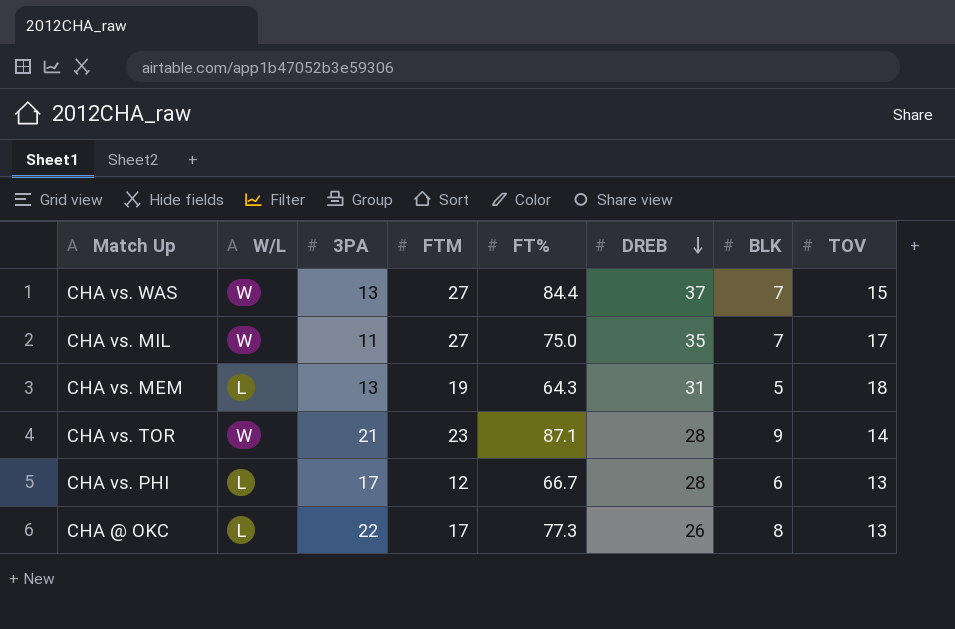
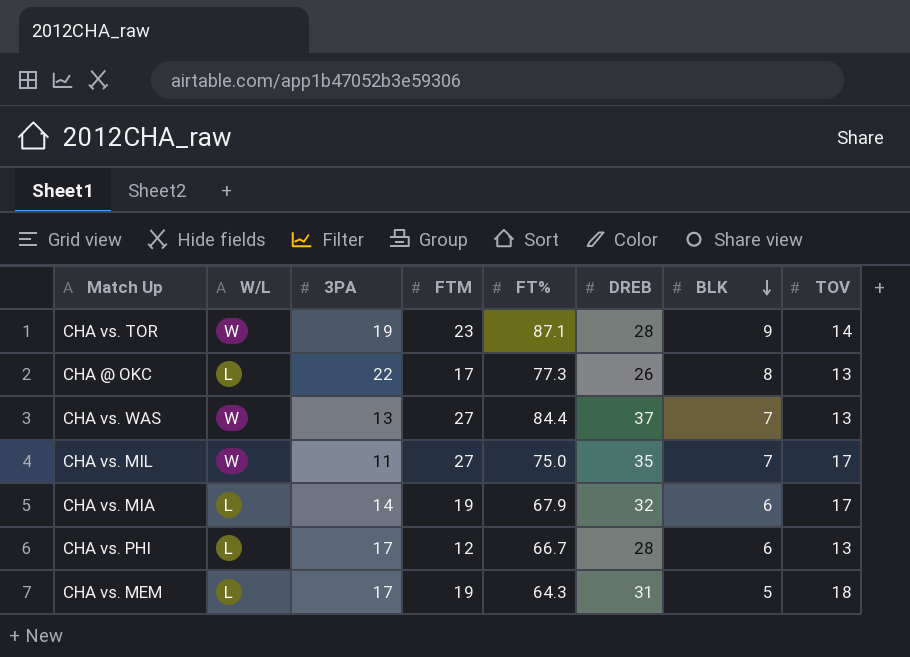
row order: DREB descending -> BLK descending
CHA vs. TOR | 3PA: 21 -> 19
CHA vs. WAS | TOV: 15 -> 13
row CHA vs. MIA: none -> L | 14 | 19 | 67.9 | 32 | 6 | 17
CHA vs. MEM | 3PA: 13 -> 17

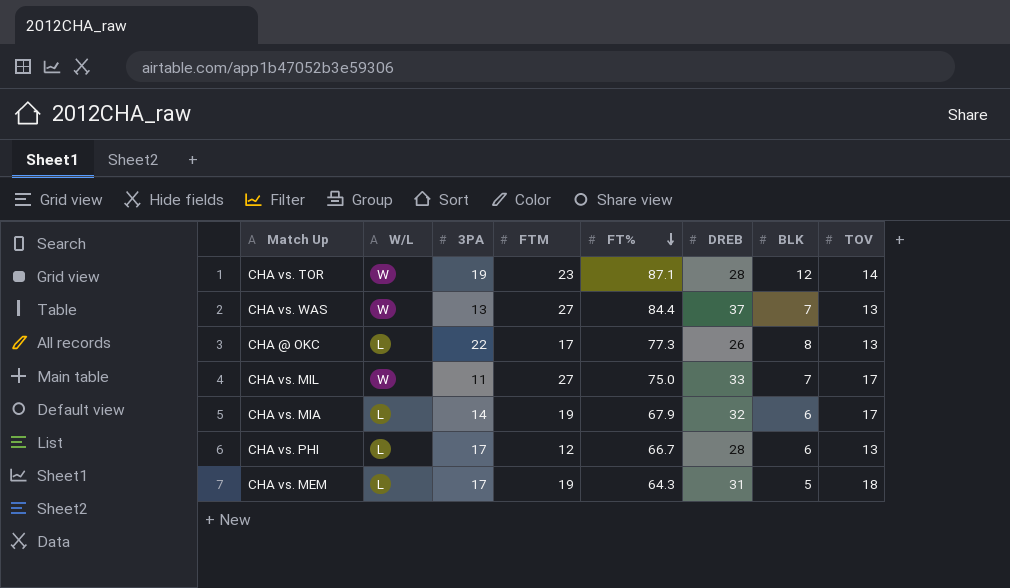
row order: BLK descending -> FT% descending
CHA vs. TOR | BLK: 9 -> 12
CHA vs. MIL | DREB: 35 -> 33

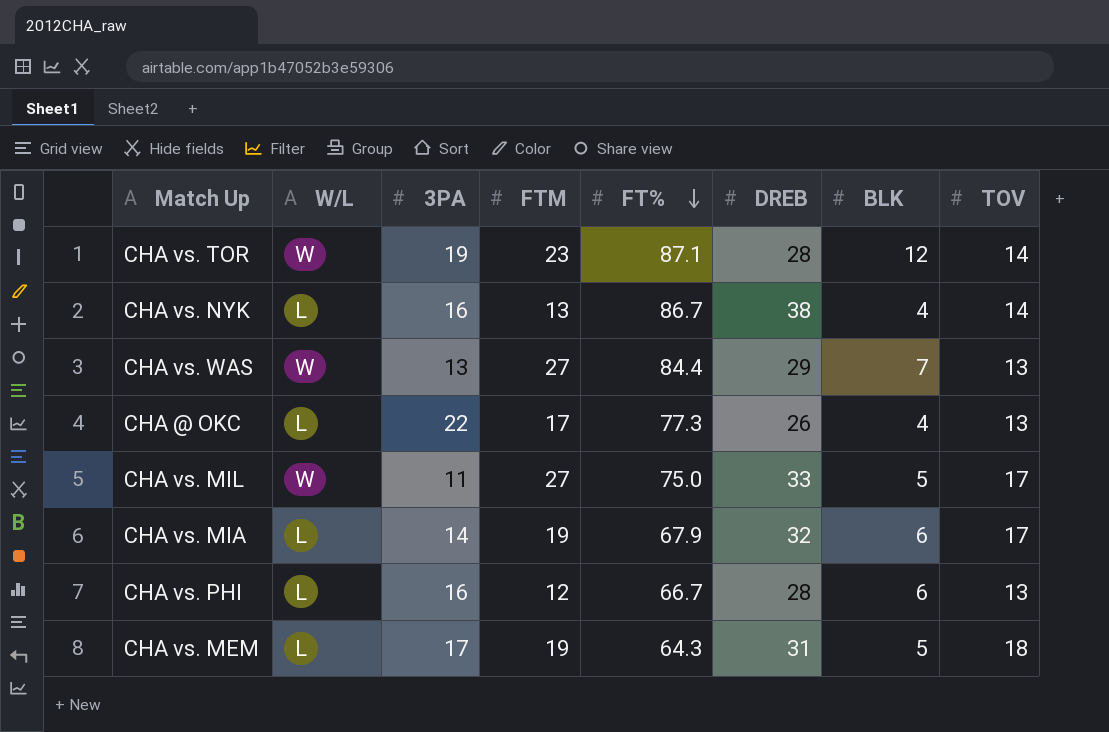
row CHA vs. NYK: none -> L | 16 | 13 | 86.7 | 38 | 4 | 14
CHA vs. WAS | DREB: 37 -> 29
CHA @ OKC | BLK: 8 -> 4
CHA vs. MIL | BLK: 7 -> 5
CHA vs. PHI | 3PA: 17 -> 16

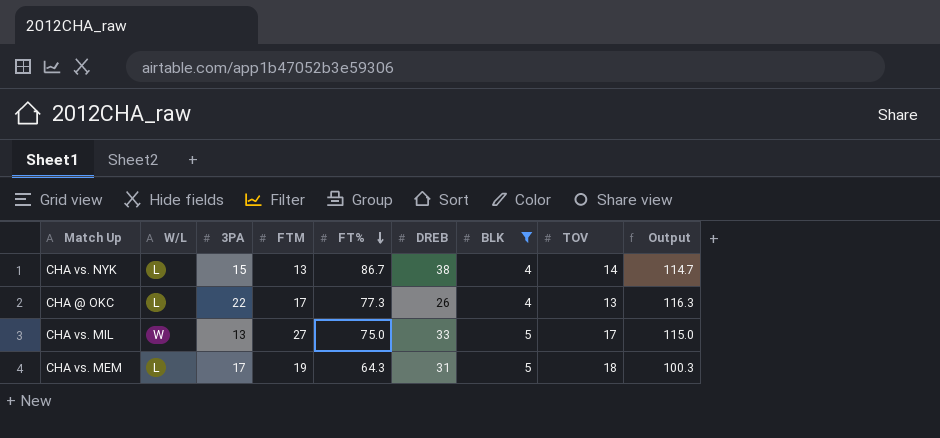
filter: none -> BLK <= 5
column Output | formula: none -> [3PA] + [FTM] + [FT%]
CHA vs. NYK | 3PA: 16 -> 15
CHA vs. MIL | 3PA: 11 -> 13

